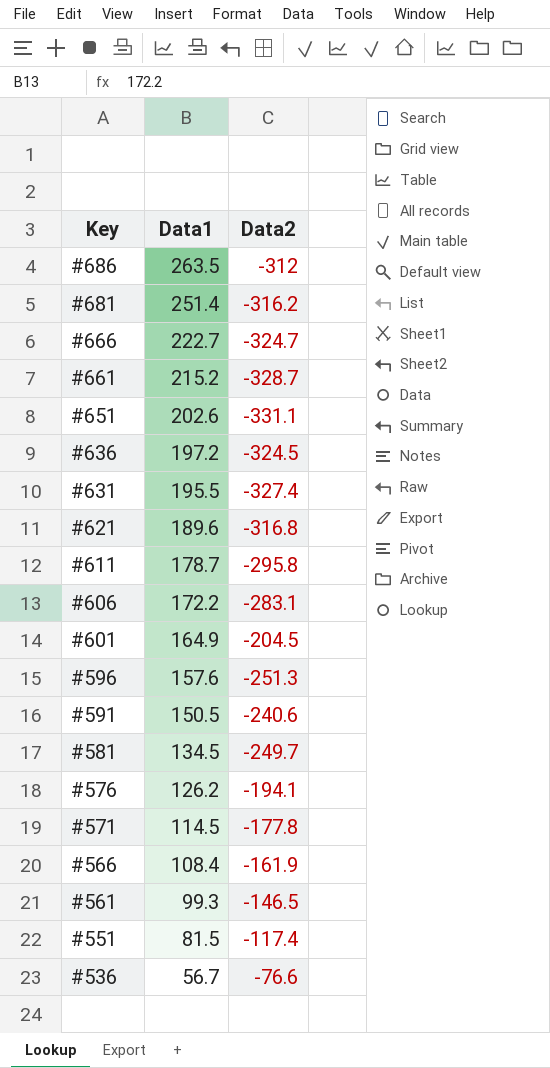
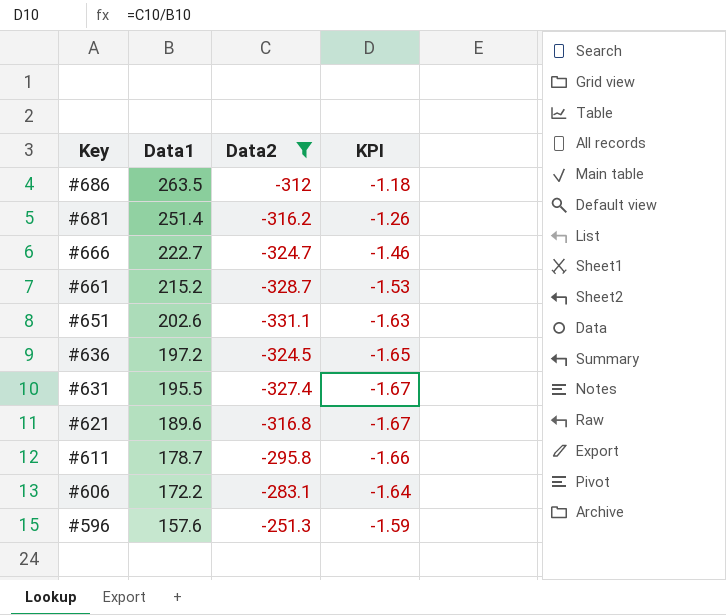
filter: none -> Data2 <= -251.3
column KPI | formula: none -> [Data2] / [Data1]

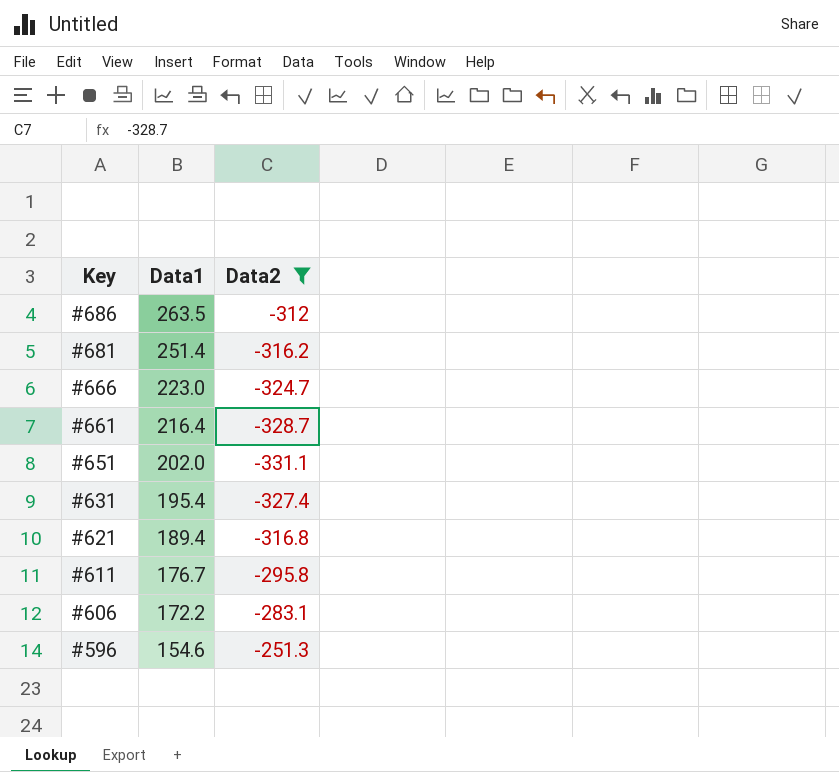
column KPI | formula: [Data2] / [Data1] -> none
row #636: 197.2 | -324.5 | -1.65 -> none
#666 | Data1: 222.7 -> 223.0
#661 | Data1: 215.2 -> 216.4
#651 | Data1: 202.6 -> 202.0
#631 | Data1: 195.5 -> 195.4
#621 | Data1: 189.6 -> 189.4
#611 | Data1: 178.7 -> 176.7
#596 | Data1: 157.6 -> 154.6

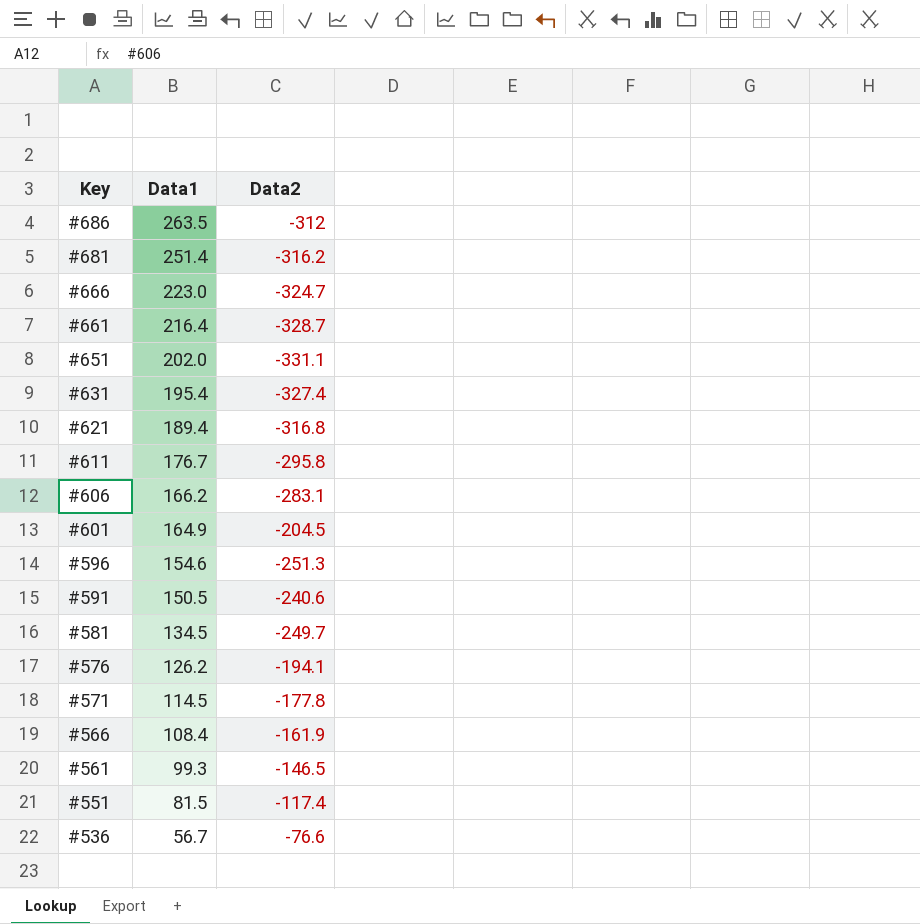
filter: Data2 <= -251.3 -> none
#606 | Data1: 172.2 -> 166.2

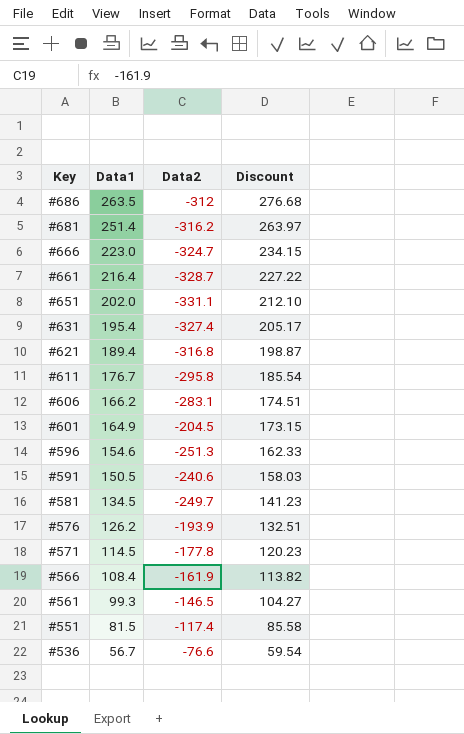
column Discount | formula: none -> [Data1] * 1.05
#576 | Data2: -194.1 -> -193.9

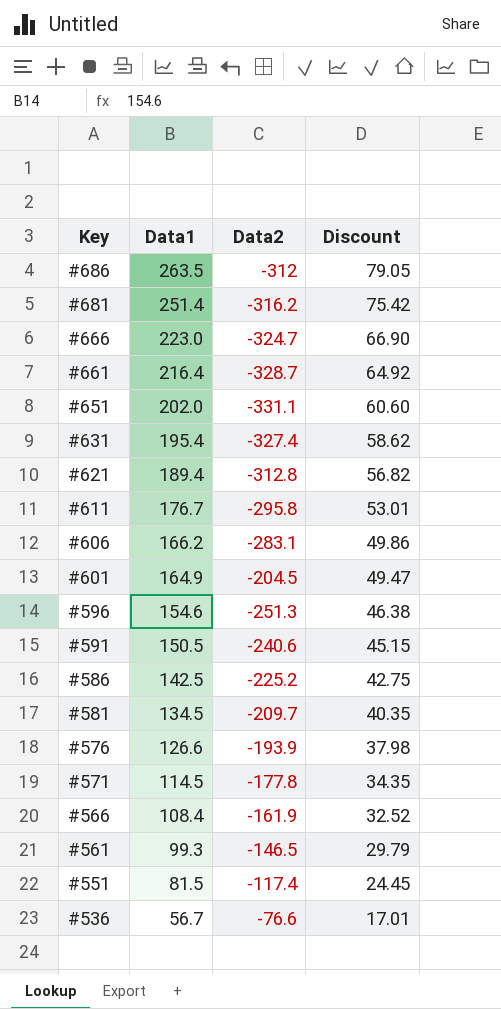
column Discount | formula: [Data1] * 1.05 -> [Data1] * 0.3
#621 | Data2: -316.8 -> -312.8
row #586: none -> 142.5 | -225.2 | 42.75
#581 | Data2: -249.7 -> -209.7
#576 | Data1: 126.2 -> 126.6

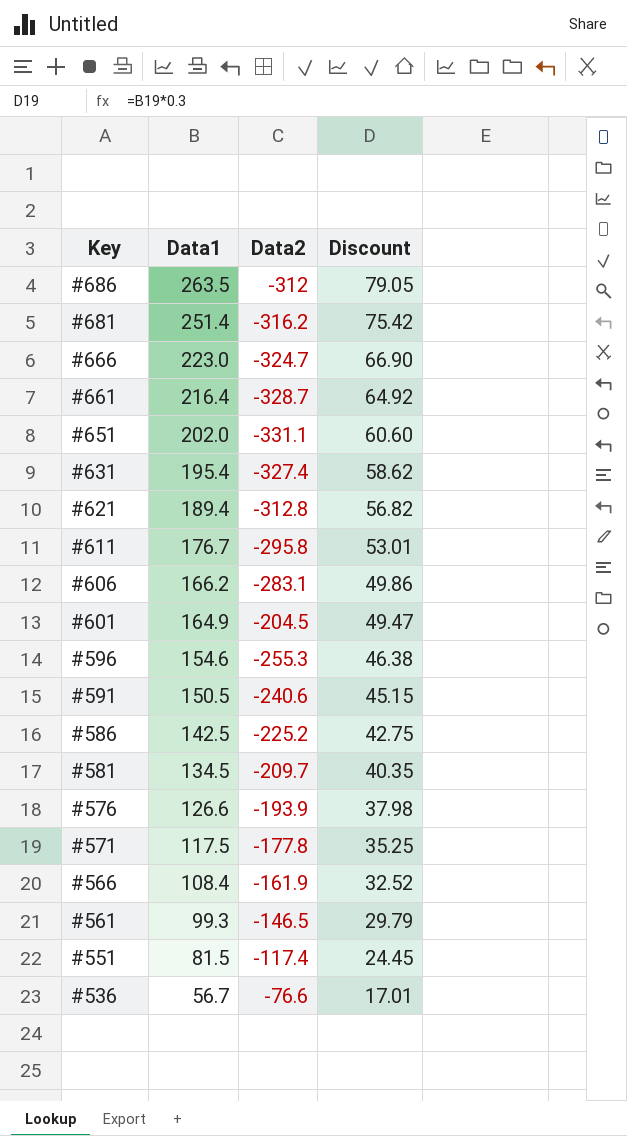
#596 | Data2: -251.3 -> -255.3
#571 | Data1: 114.5 -> 117.5
#571 | Discount: 34.35 -> 35.25

